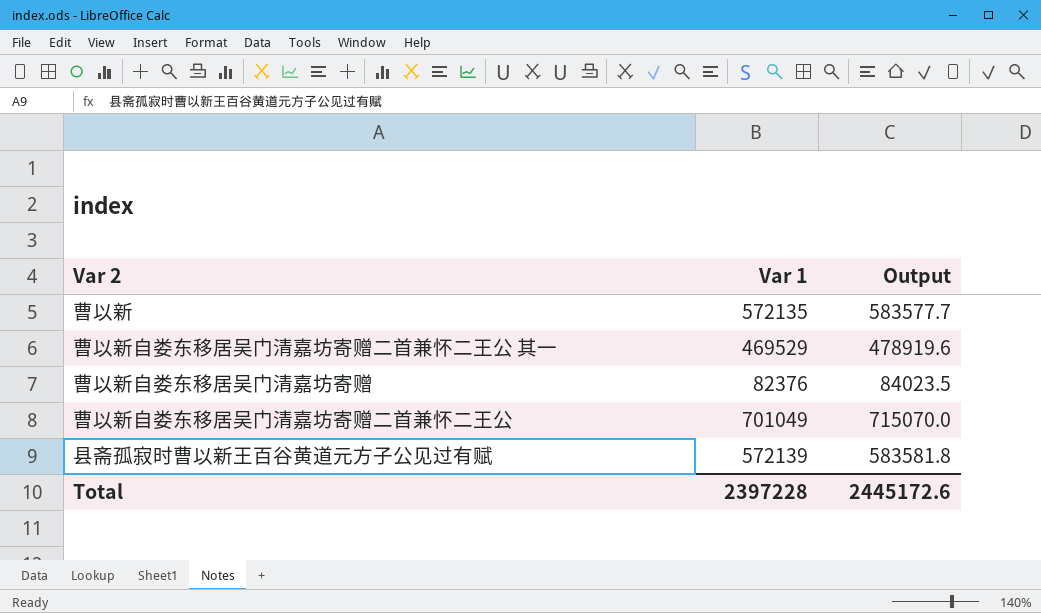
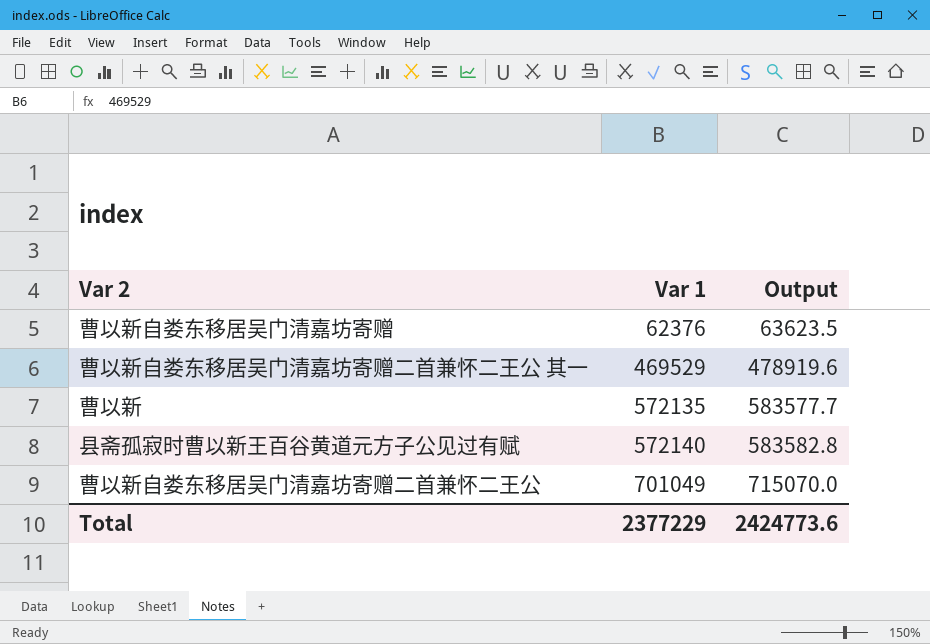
row order: none -> Var 1 ascending
曹以新自娄东移居吴门清嘉坊寄赠 | Var 1: 82376 -> 62376
曹以新自娄东移居吴门清嘉坊寄赠 | Output: 84023.5 -> 63623.5
县斋孤寂时曹以新王百谷黄道元方子公见过有赋 | Var 1: 572139 -> 572140
县斋孤寂时曹以新王百谷黄道元方子公见过有赋 | Output: 583581.8 -> 583582.8
Total | Var 1: 2397228 -> 2377229
Total | Output: 2445172.6 -> 2424773.6

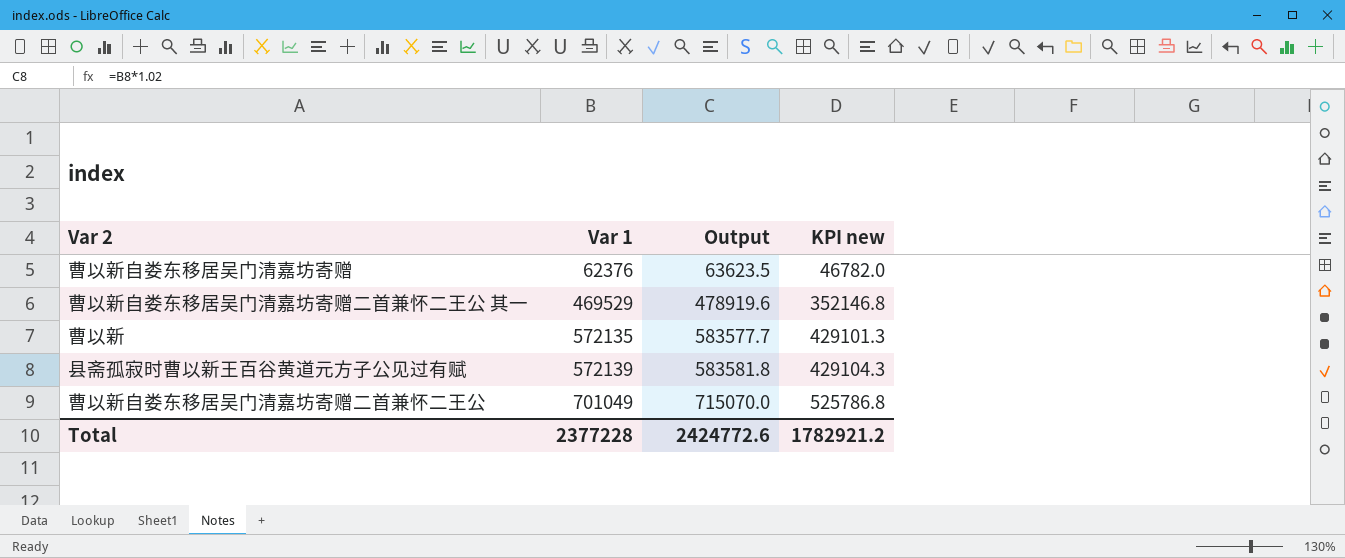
column KPI new | formula: none -> [Var 1] * 0.75
县斋孤寂时曹以新王百谷黄道元方子公见过有赋 | Var 1: 572140 -> 572139
县斋孤寂时曹以新王百谷黄道元方子公见过有赋 | Output: 583582.8 -> 583581.8
Total | Var 1: 2377229 -> 2377228
Total | Output: 2424773.6 -> 2424772.6

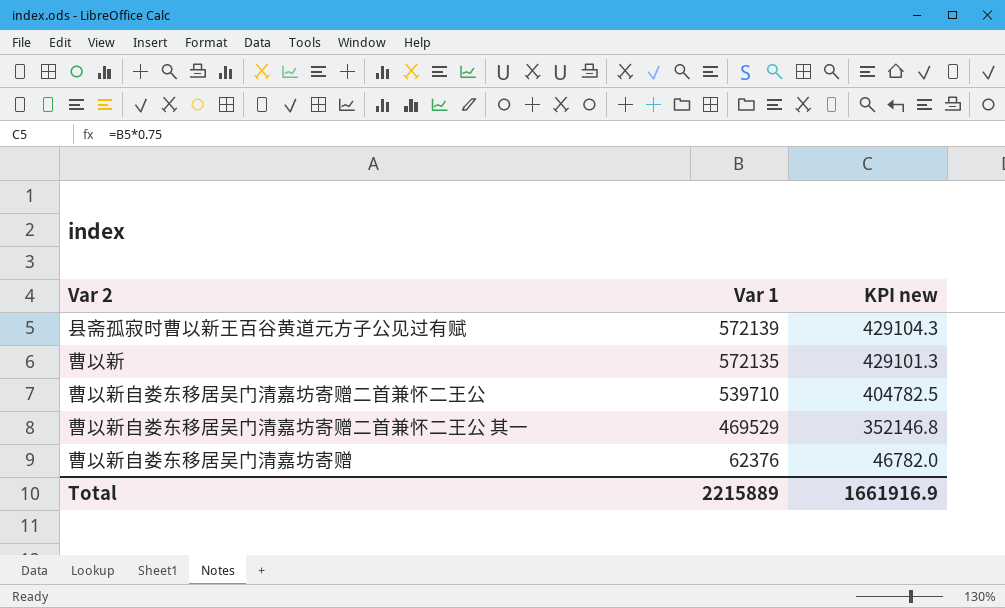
row order: Var 1 ascending -> Var 1 descending
column Output | formula: [Var 1] * 1.02 -> none
曹以新自娄东移居吴门清嘉坊寄赠二首兼怀二王公 | Var 1: 701049 -> 539710
曹以新自娄东移居吴门清嘉坊寄赠二首兼怀二王公 | KPI new: 525786.8 -> 404782.5
Total | Var 1: 2377228 -> 2215889
Total | KPI new: 1782921.2 -> 1661916.9

